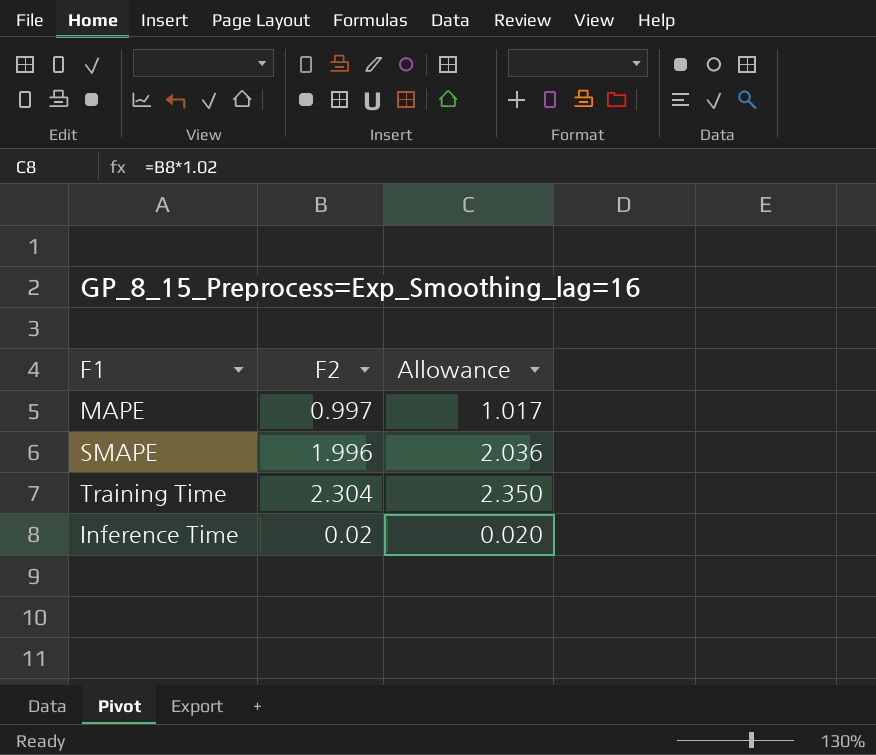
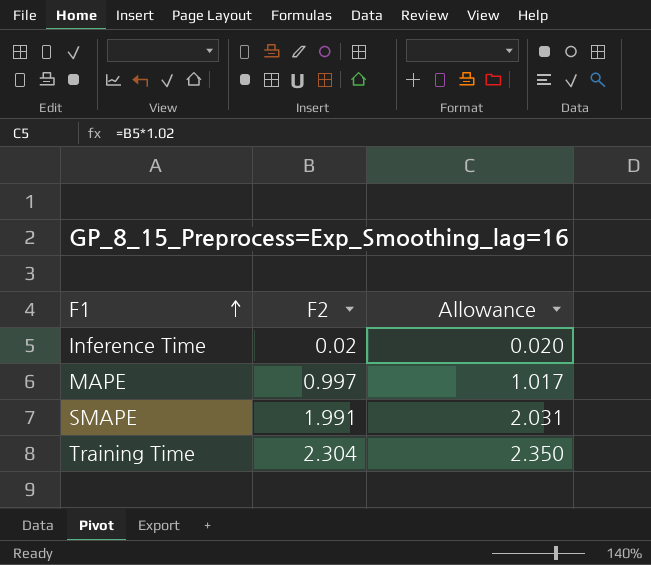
row order: none -> F1 ascending
SMAPE | F2: 1.996 -> 1.991
SMAPE | Allowance: 2.036 -> 2.031

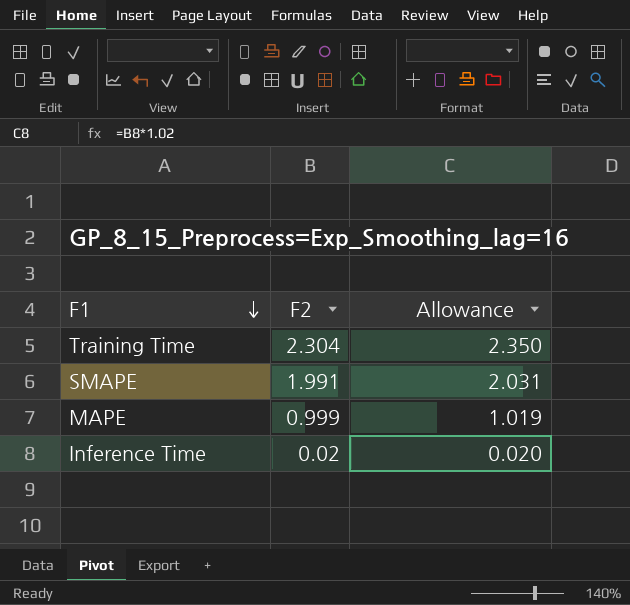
row order: F1 ascending -> F1 descending
MAPE | F2: 0.997 -> 0.999
MAPE | Allowance: 1.017 -> 1.019

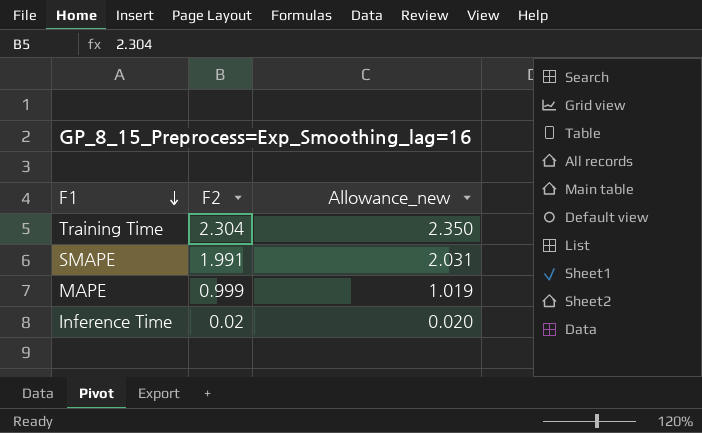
column name: Allowance -> Allowance_new

